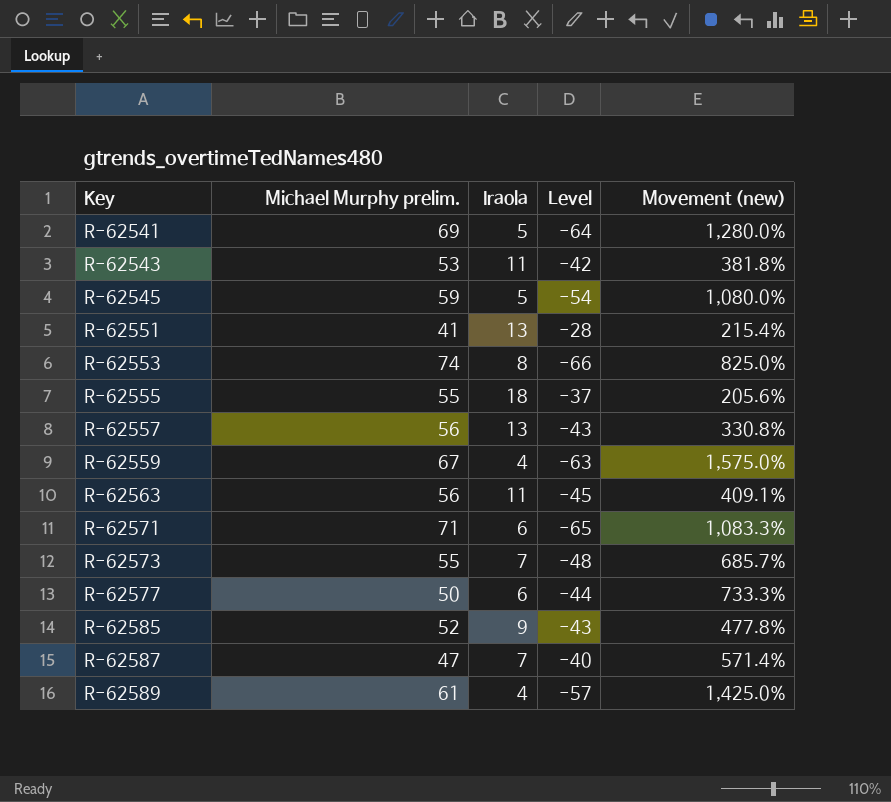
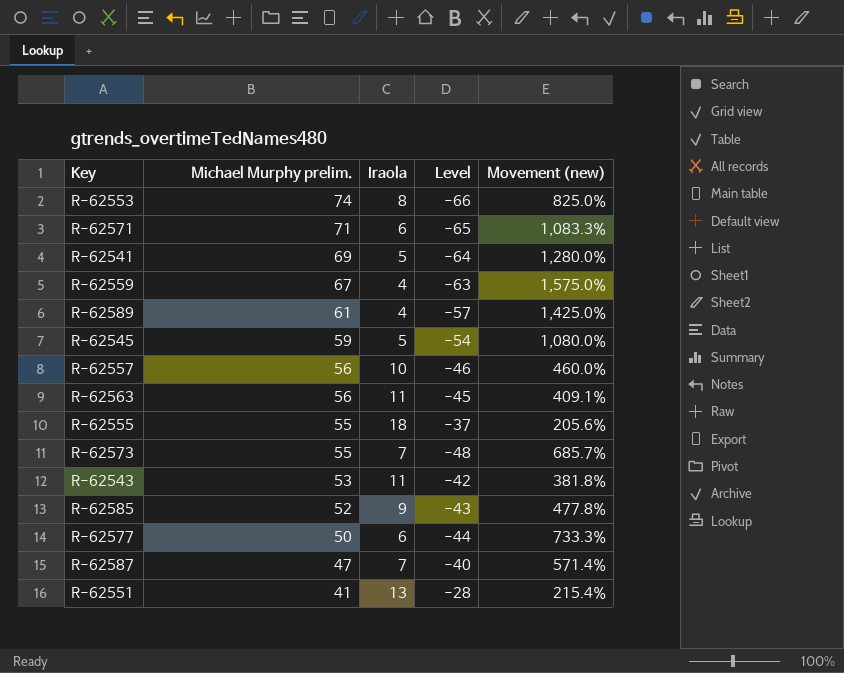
row order: Key ascending -> Michael Murphy prelim. descending
R-62557 | Iraola: 13 -> 10
R-62557 | Level: -43 -> -46
R-62557 | Movement (new): 330.8% -> 460.0%

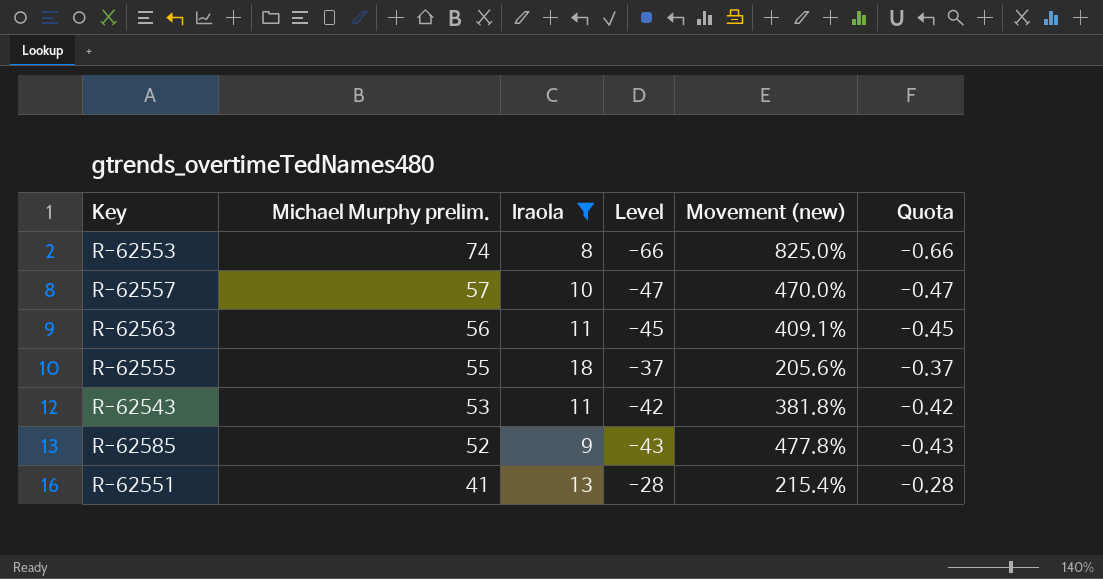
filter: none -> Iraola >= 8
column Quota | formula: none -> [Level] * 0.01
R-62557 | Michael Murphy prelim.: 56 -> 57
R-62557 | Level: -46 -> -47
R-62557 | Movement (new): 460.0% -> 470.0%

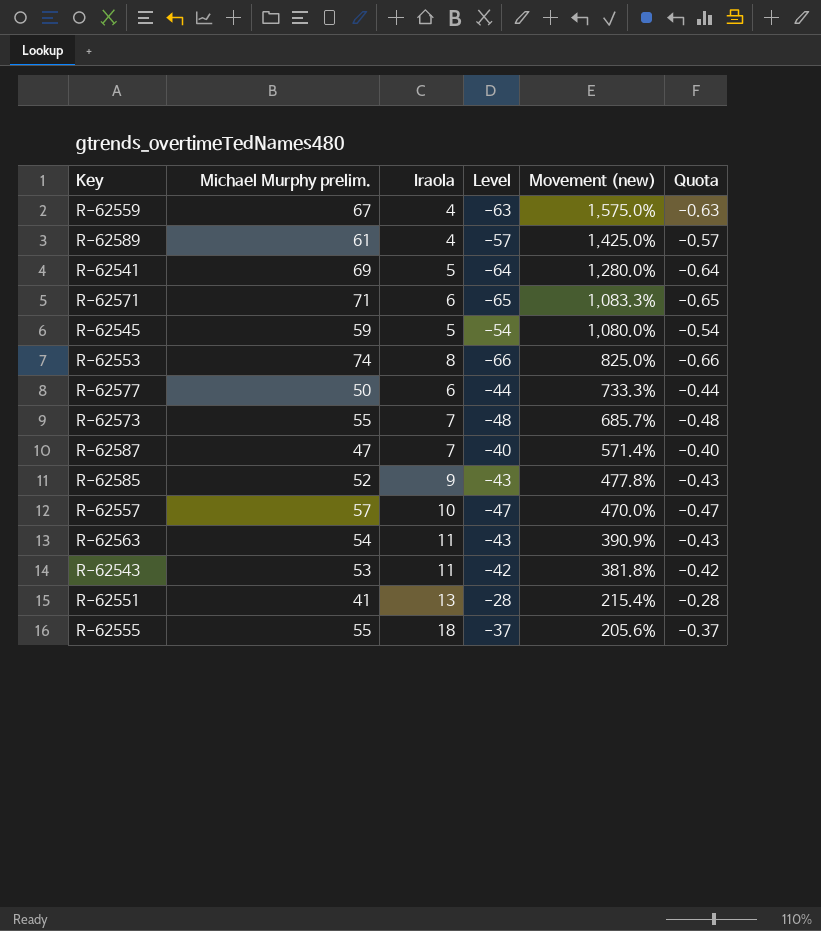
filter: Iraola >= 8 -> none
row order: Michael Murphy prelim. descending -> Movement (new) descending
R-62563 | Michael Murphy prelim.: 56 -> 54
R-62563 | Level: -45 -> -43
R-62563 | Movement (new): 409.1% -> 390.9%
R-62563 | Quota: -0.45 -> -0.43

